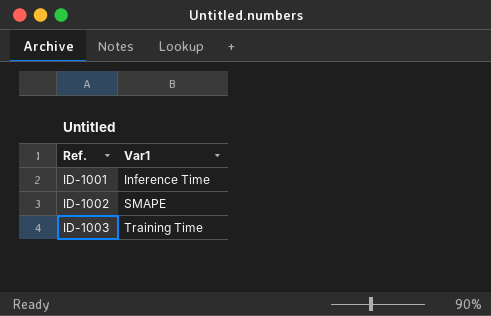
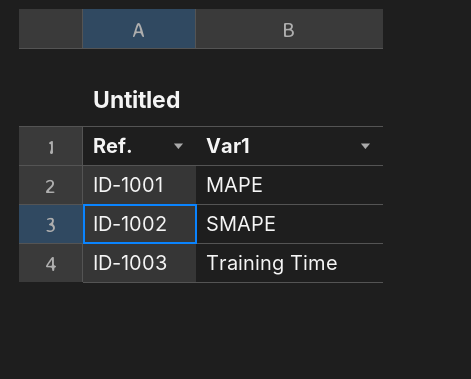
ID-1001 | Var1: Inference Time -> MAPE

